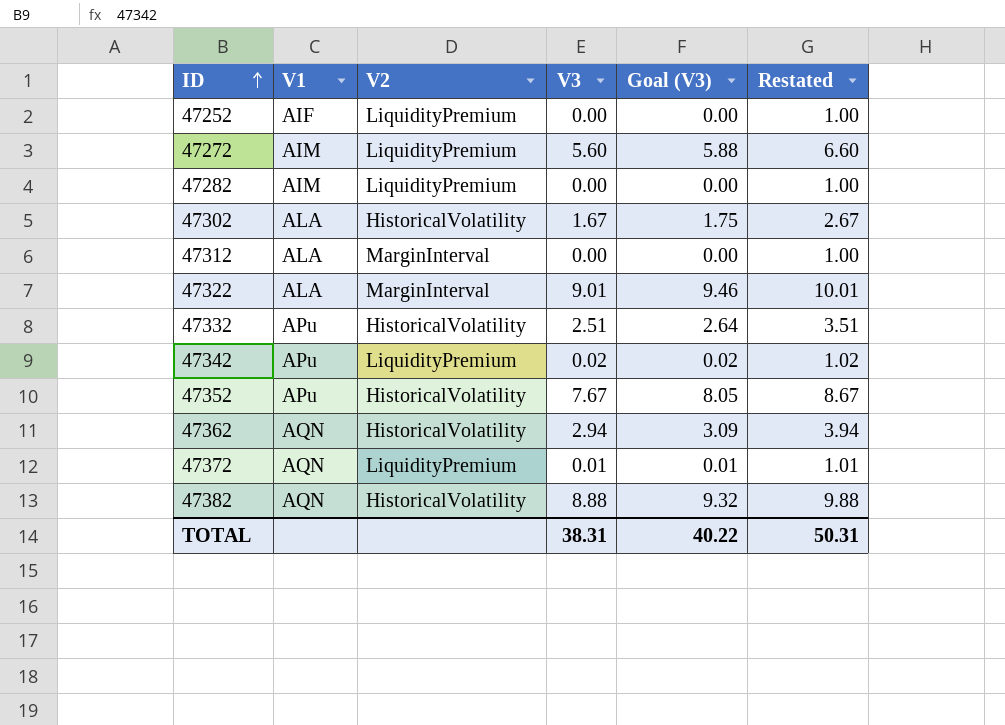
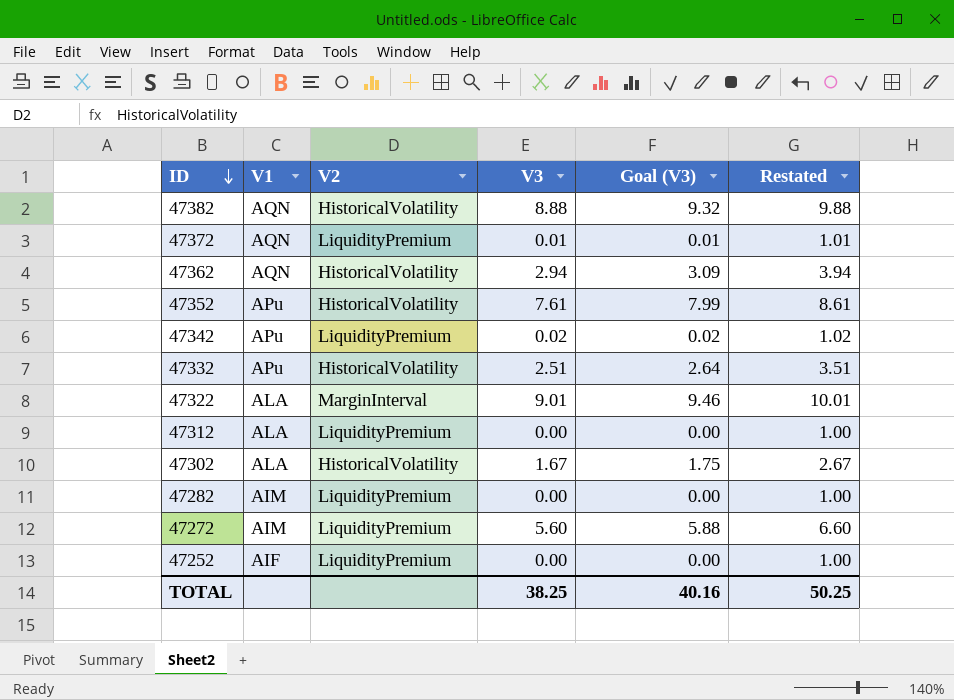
row order: ID ascending -> ID descending
47352 | V3: 7.67 -> 7.61
47352 | Goal (V3): 8.05 -> 7.99
47352 | Restated: 8.67 -> 8.61
47312 | V2: MarginInterval -> LiquidityPremium
TOTAL | V3: 38.31 -> 38.25
TOTAL | Goal (V3): 40.22 -> 40.16
TOTAL | Restated: 50.31 -> 50.25

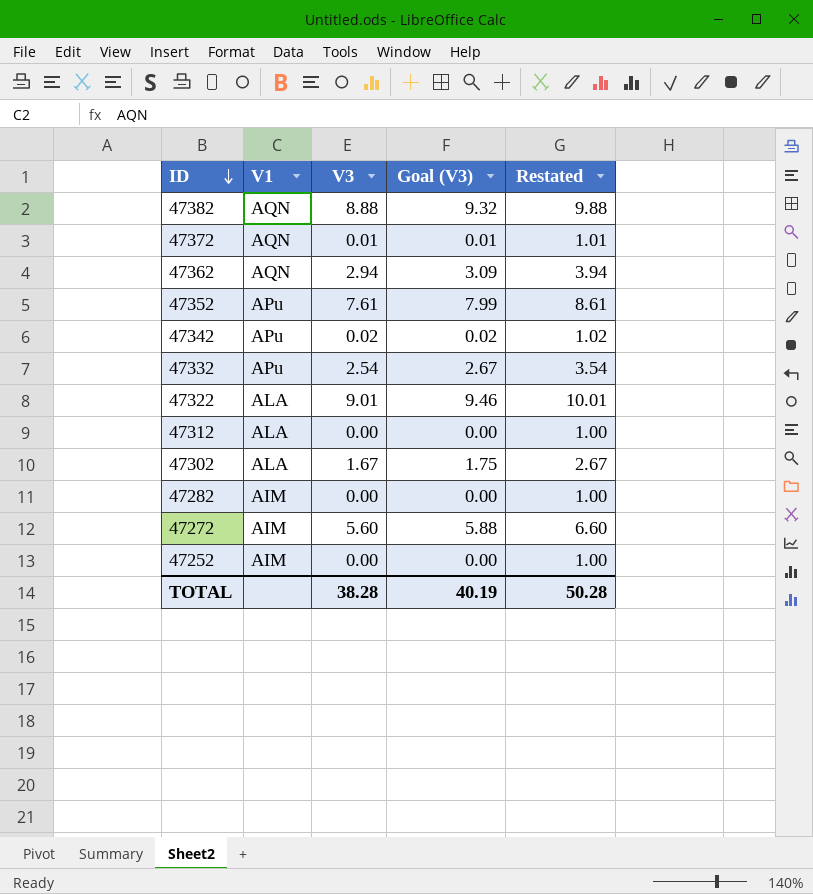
column V2 | position: 3 -> none
47332 | V3: 2.51 -> 2.54
47332 | Goal (V3): 2.64 -> 2.67
47332 | Restated: 3.51 -> 3.54
47252 | V1: AIF -> AIM
TOTAL | V3: 38.25 -> 38.28
TOTAL | Goal (V3): 40.16 -> 40.19
TOTAL | Restated: 50.25 -> 50.28

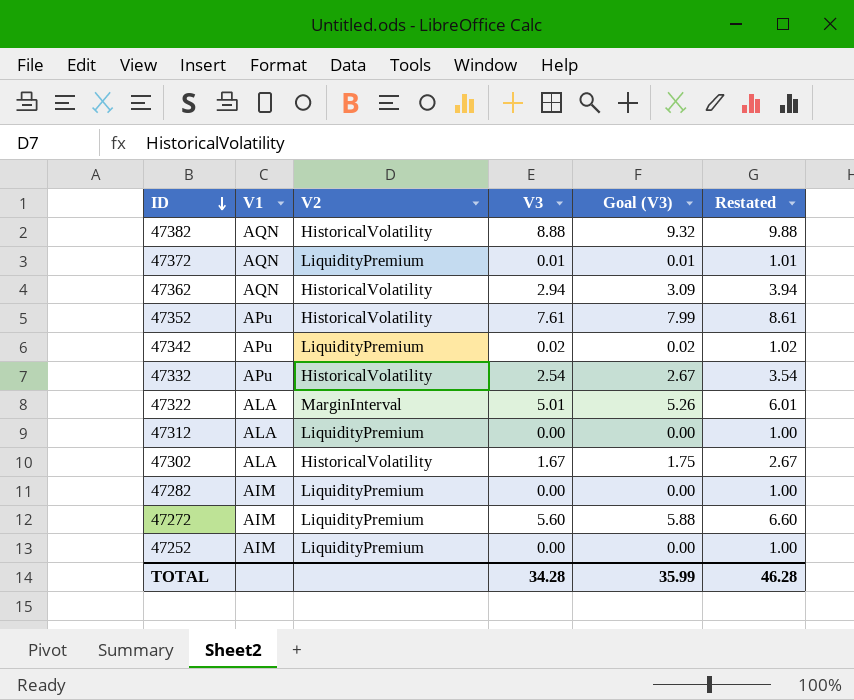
column V2 | position: none -> 3
47322 | V3: 9.01 -> 5.01
47322 | Goal (V3): 9.46 -> 5.26
47322 | Restated: 10.01 -> 6.01
TOTAL | V3: 38.28 -> 34.28
TOTAL | Goal (V3): 40.19 -> 35.99
TOTAL | Restated: 50.28 -> 46.28

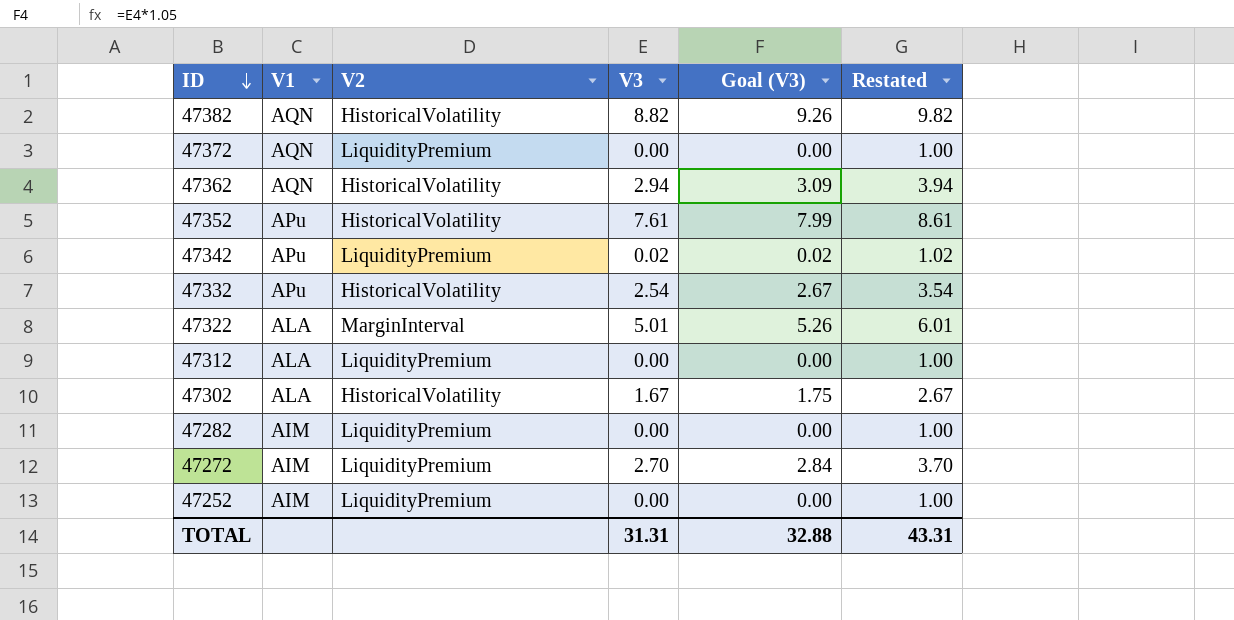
47382 | V3: 8.88 -> 8.82
47382 | Goal (V3): 9.32 -> 9.26
47382 | Restated: 9.88 -> 9.82
47372 | V3: 0.01 -> 0.00
47372 | Goal (V3): 0.01 -> 0.00
47372 | Restated: 1.01 -> 1.00
47272 | V3: 5.60 -> 2.70
47272 | Goal (V3): 5.88 -> 2.84
47272 | Restated: 6.60 -> 3.70
TOTAL | V3: 34.28 -> 31.31
TOTAL | Goal (V3): 35.99 -> 32.88
TOTAL | Restated: 46.28 -> 43.31

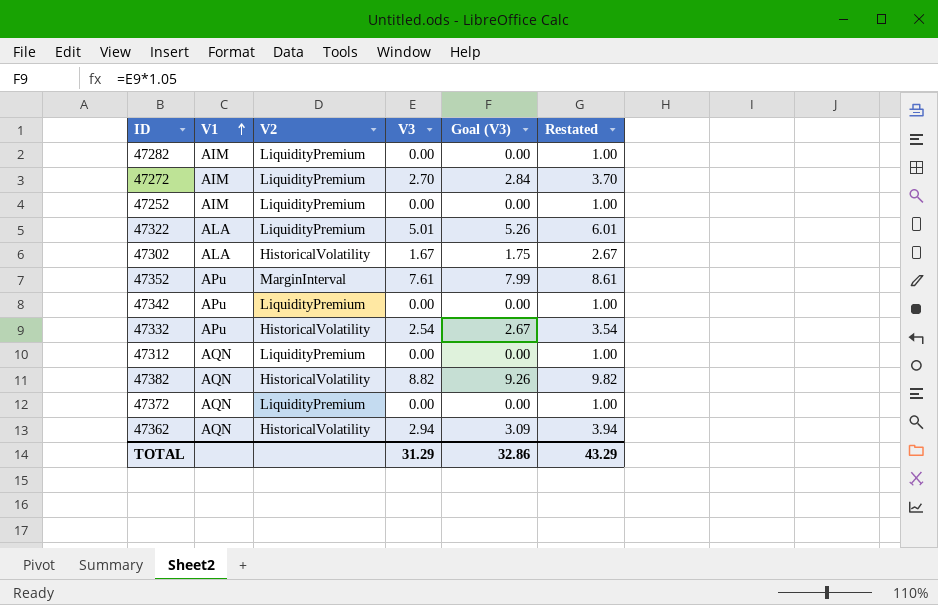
row order: ID descending -> V1 ascending
47322 | V2: MarginInterval -> LiquidityPremium
47352 | V2: HistoricalVolatility -> MarginInterval
47342 | V3: 0.02 -> 0.00
47342 | Goal (V3): 0.02 -> 0.00
47342 | Restated: 1.02 -> 1.00
47312 | V1: ALA -> AQN
TOTAL | V3: 31.31 -> 31.29
TOTAL | Goal (V3): 32.88 -> 32.86
TOTAL | Restated: 43.31 -> 43.29

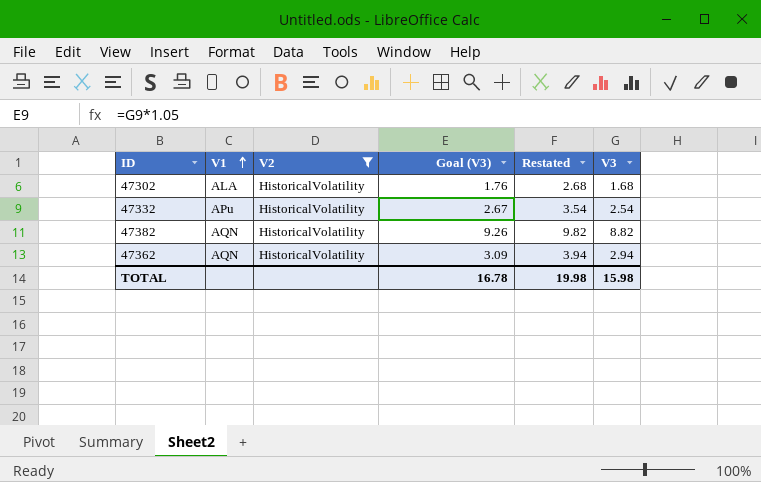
filter: none -> V2 = HistoricalVolatility
column V3 | position: 4 -> 6
47302 | Goal (V3): 1.75 -> 1.76
47302 | Restated: 2.67 -> 2.68
47302 | V3: 1.67 -> 1.68
TOTAL | Goal (V3): 32.86 -> 16.78
TOTAL | Restated: 43.29 -> 19.98
TOTAL | V3: 31.29 -> 15.98

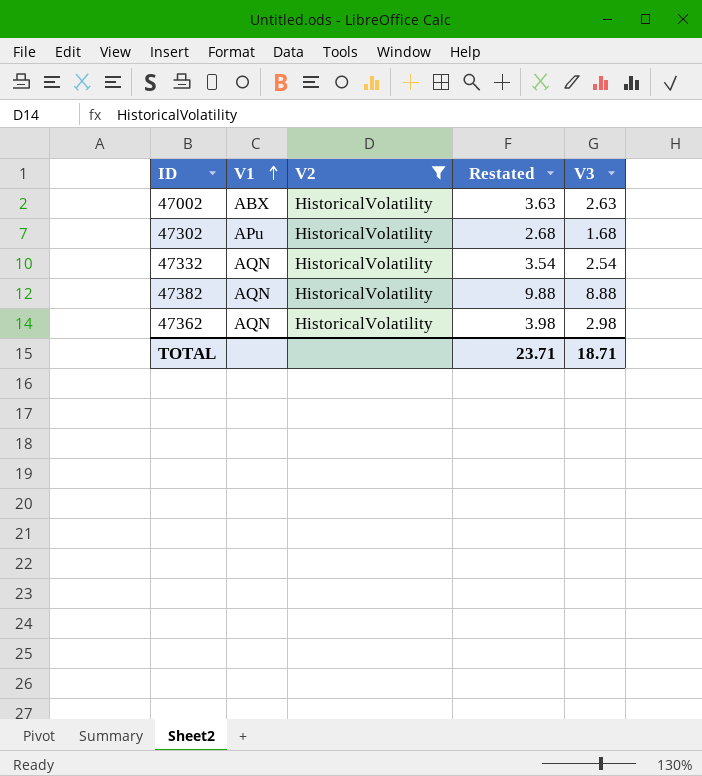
column Goal (V3) | formula: [V3] * 1.05 -> none
row 47002: none -> ABX | HistoricalVolatility | 3.63 | 2.63
47302 | V1: ALA -> APu
47332 | V1: APu -> AQN
47382 | Restated: 9.82 -> 9.88
47382 | V3: 8.82 -> 8.88
47362 | Restated: 3.94 -> 3.98
47362 | V3: 2.94 -> 2.98
TOTAL | Restated: 19.98 -> 23.71
TOTAL | V3: 15.98 -> 18.71

